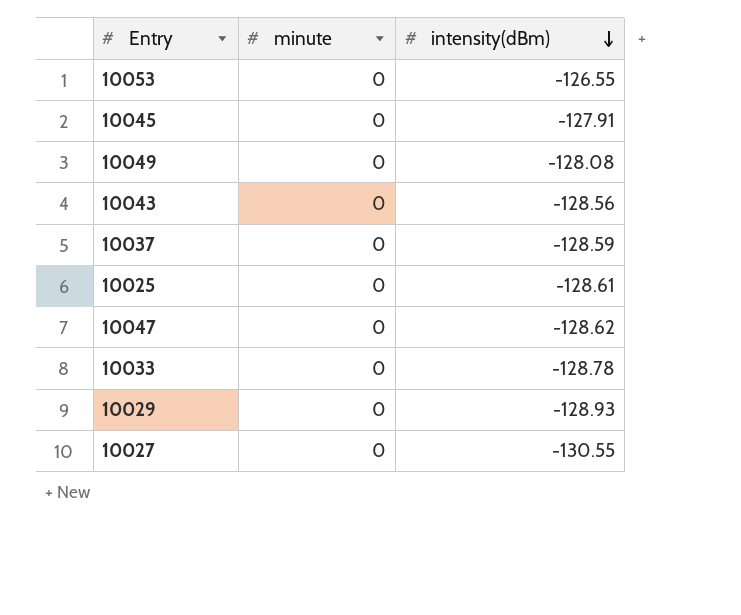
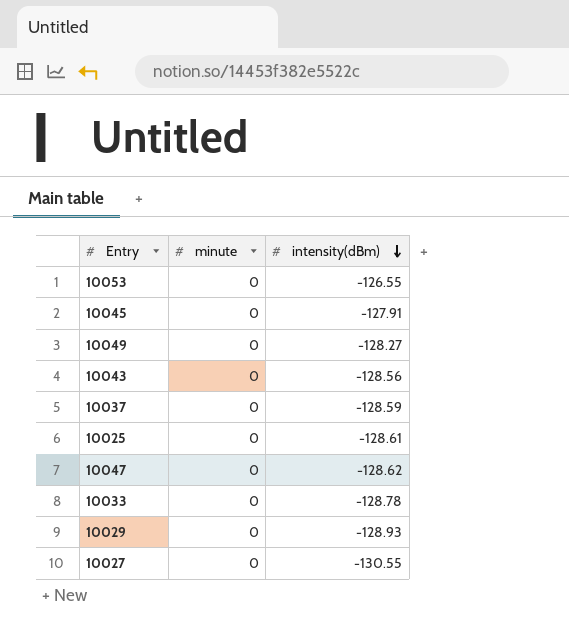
10049 | intensity(dBm): -128.08 -> -128.27

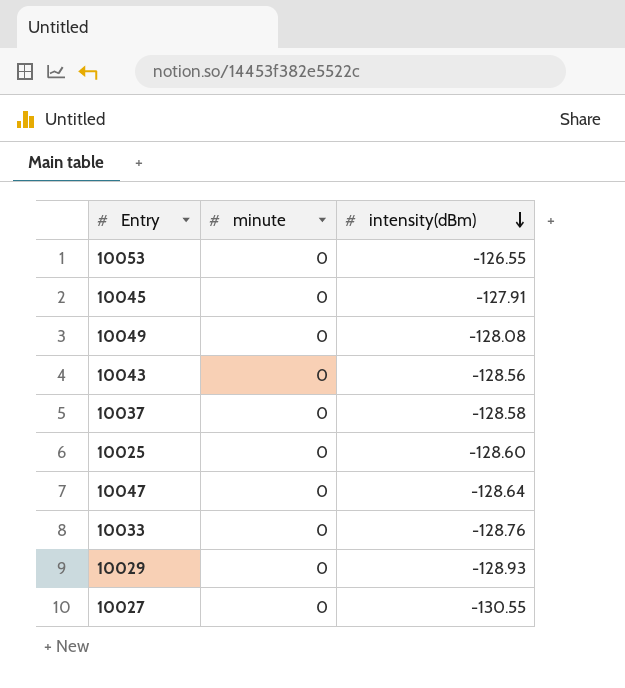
10049 | intensity(dBm): -128.27 -> -128.08
10037 | intensity(dBm): -128.59 -> -128.58
10025 | intensity(dBm): -128.61 -> -128.60
10047 | intensity(dBm): -128.62 -> -128.64
10033 | intensity(dBm): -128.78 -> -128.76

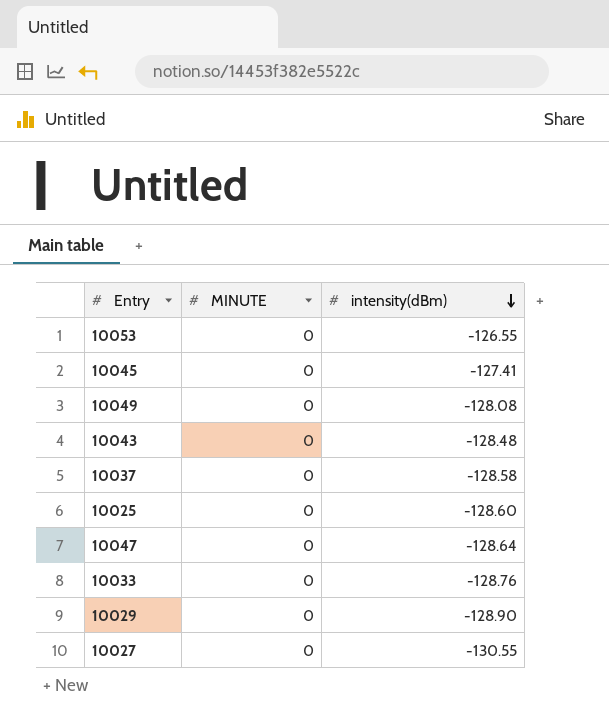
column name: minute -> MINUTE
10045 | intensity(dBm): -127.91 -> -127.41
10043 | intensity(dBm): -128.56 -> -128.48
10029 | intensity(dBm): -128.93 -> -128.90

